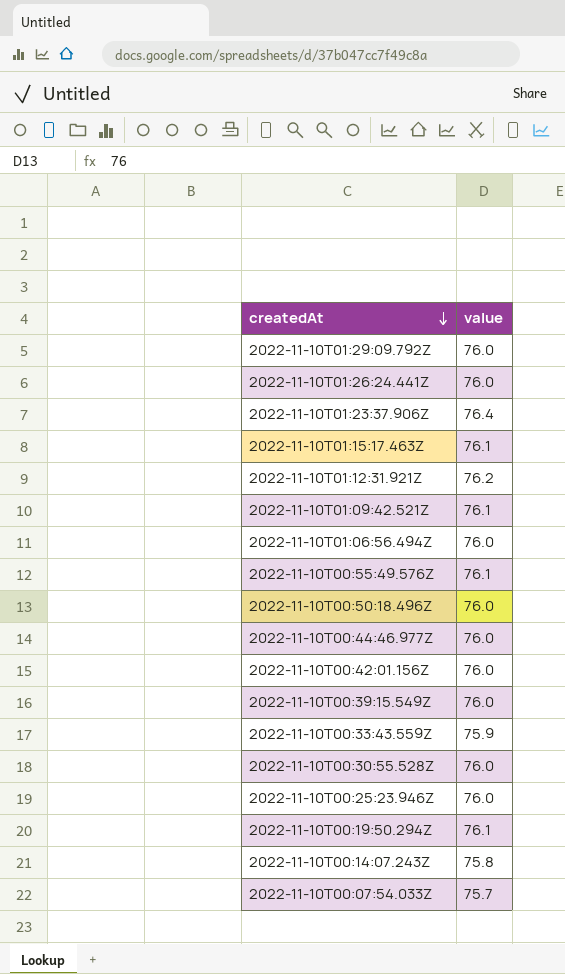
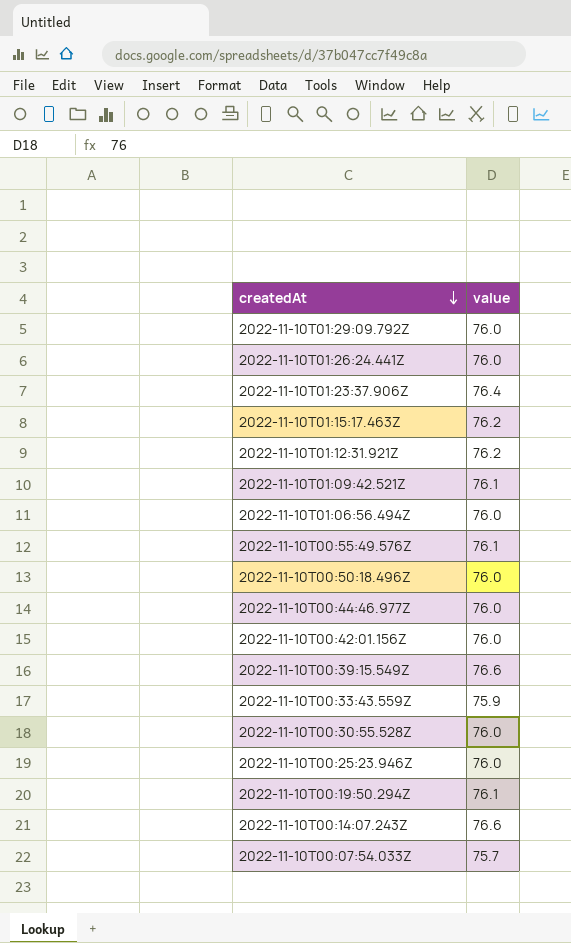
2022-11-10T01:15:17.463Z | value: 76.1 -> 76.2
2022-11-10T00:39:15.549Z | value: 76.0 -> 76.6
2022-11-10T00:14:07.243Z | value: 75.8 -> 76.6

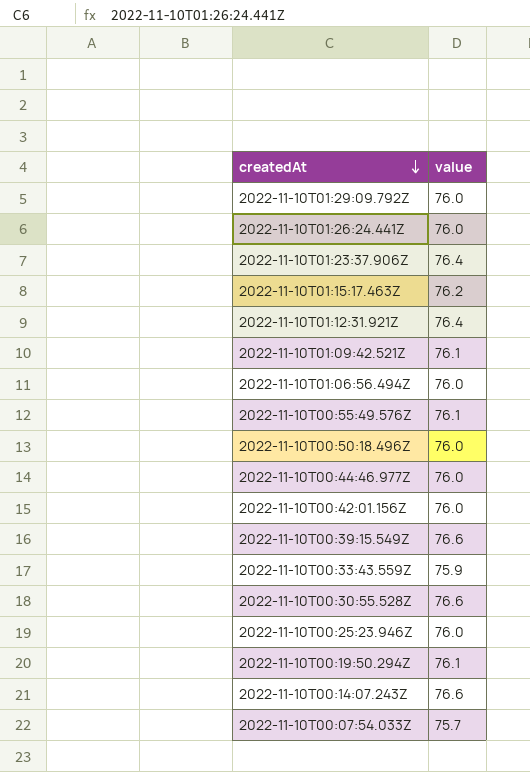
2022-11-10T01:12:31.921Z | value: 76.2 -> 76.4
2022-11-10T00:30:55.528Z | value: 76.0 -> 76.6

